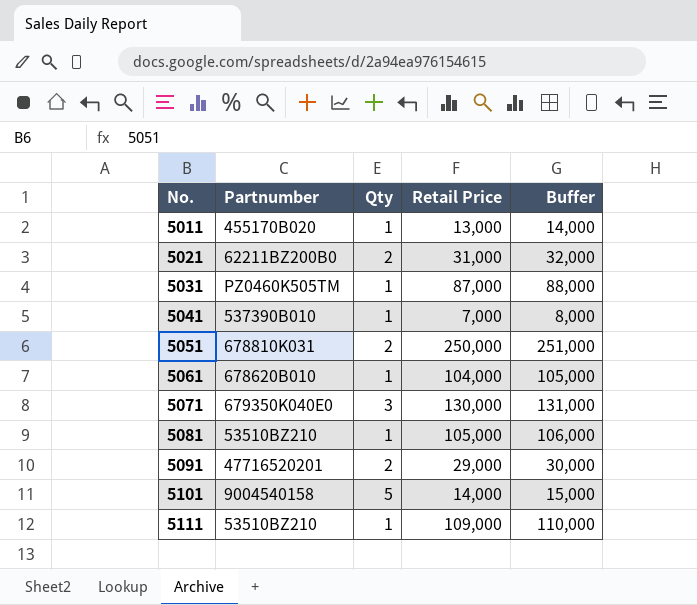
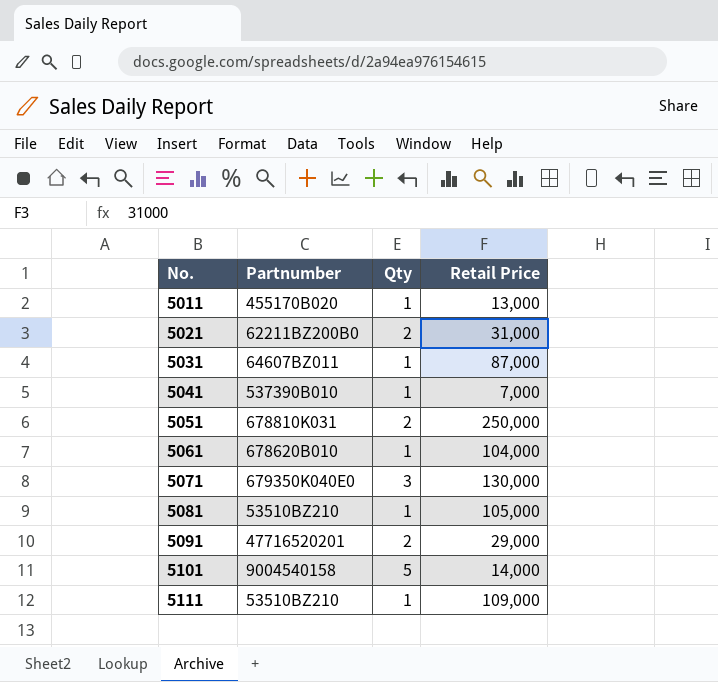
column Buffer | formula: [Retail Price] + 1000 -> none
5031 | Partnumber: PZ0460K505TM -> 64607BZ011

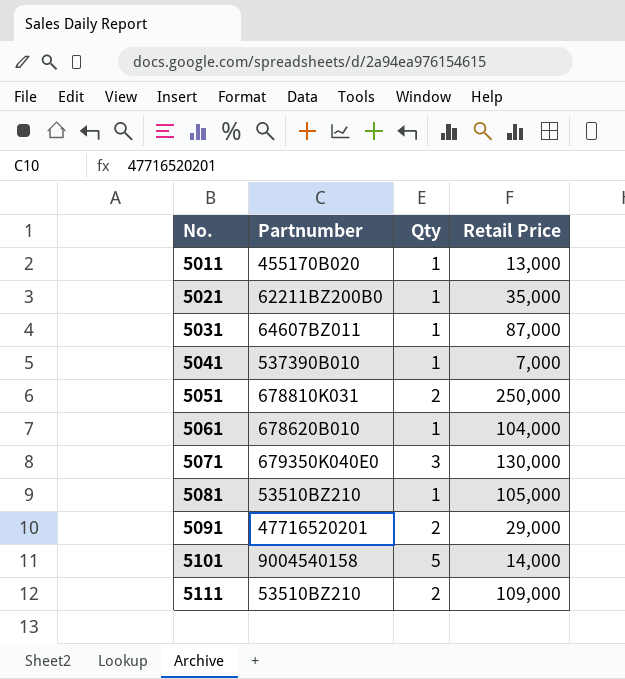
5021 | Qty: 2 -> 1
5021 | Retail Price: 31,000 -> 35,000
5111 | Qty: 1 -> 2

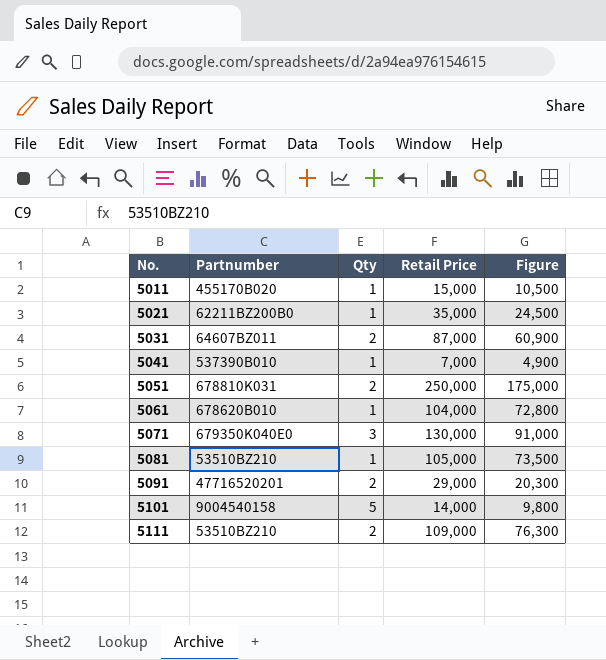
column Figure | formula: none -> [Retail Price] * 0.7
5011 | Retail Price: 13,000 -> 15,000
5031 | Qty: 1 -> 2

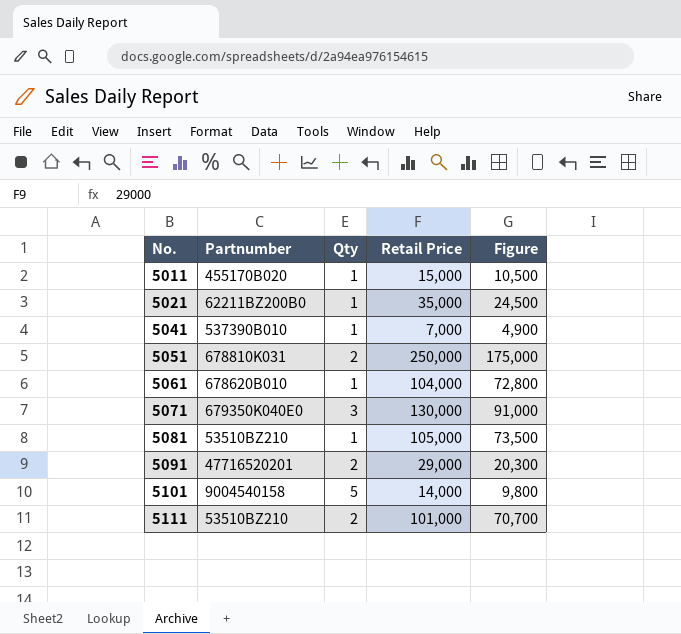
row 5031: 64607BZ011 | 2 | 87,000 | 60,900 -> none
5111 | Retail Price: 109,000 -> 101,000
5111 | Figure: 76,300 -> 70,700

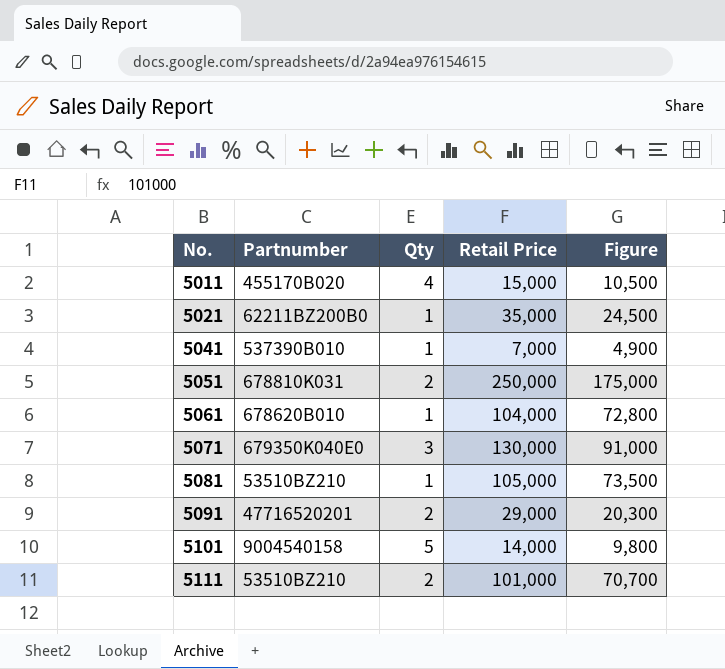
5011 | Qty: 1 -> 4

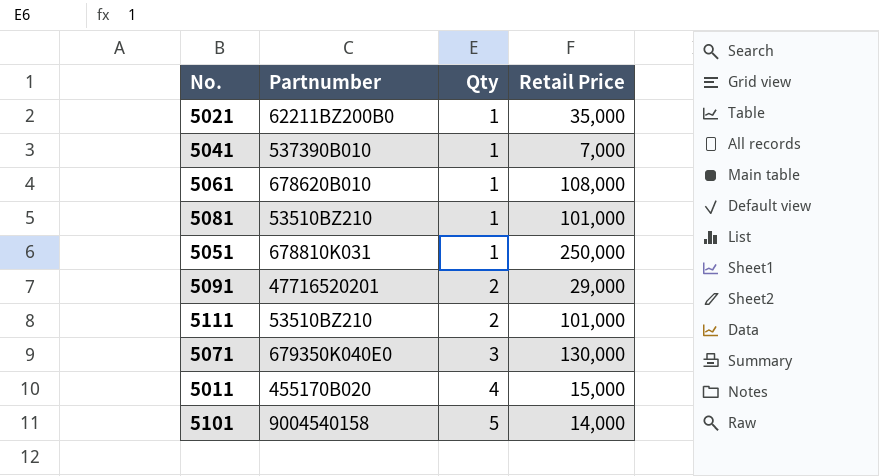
row order: No. ascending -> Qty ascending
column Figure | formula: [Retail Price] * 0.7 -> none
5061 | Retail Price: 104,000 -> 108,000
5081 | Retail Price: 105,000 -> 101,000
5051 | Qty: 2 -> 1

